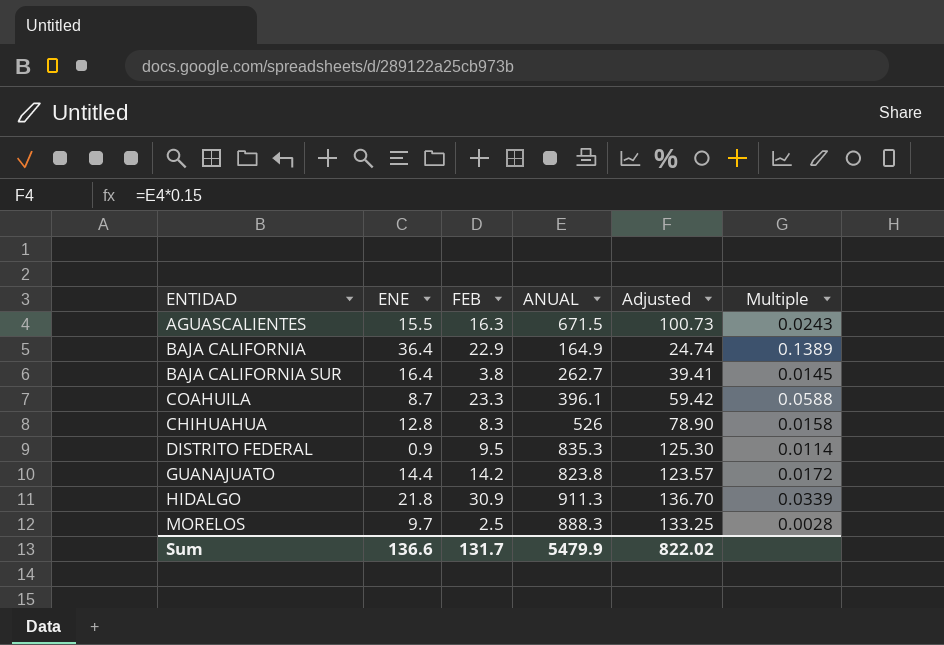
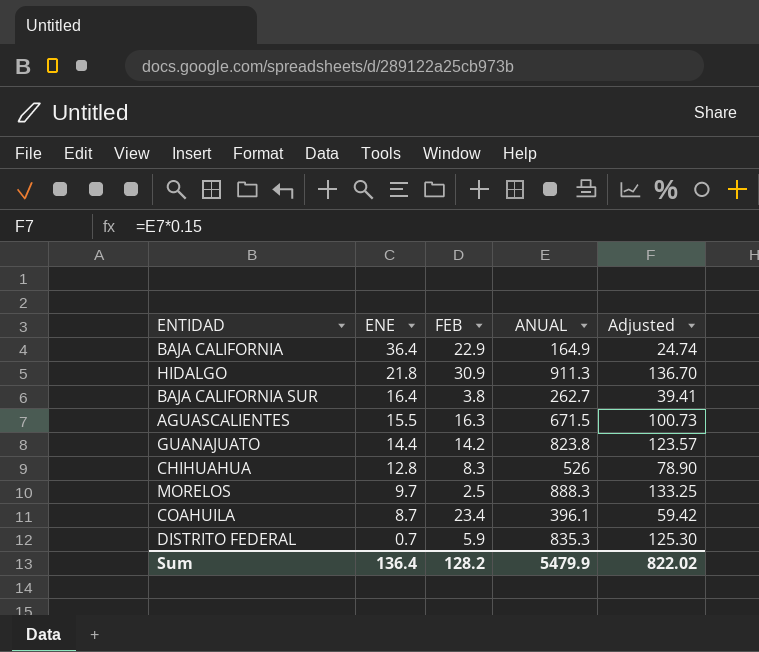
row order: none -> ENE descending
column Multiple | formula: [FEB] / [ANUAL] -> none
COAHUILA | FEB: 23.3 -> 23.4
DISTRITO FEDERAL | ENE: 0.9 -> 0.7
DISTRITO FEDERAL | FEB: 9.5 -> 5.9
Sum | ENE: 136.6 -> 136.4
Sum | FEB: 131.7 -> 128.2

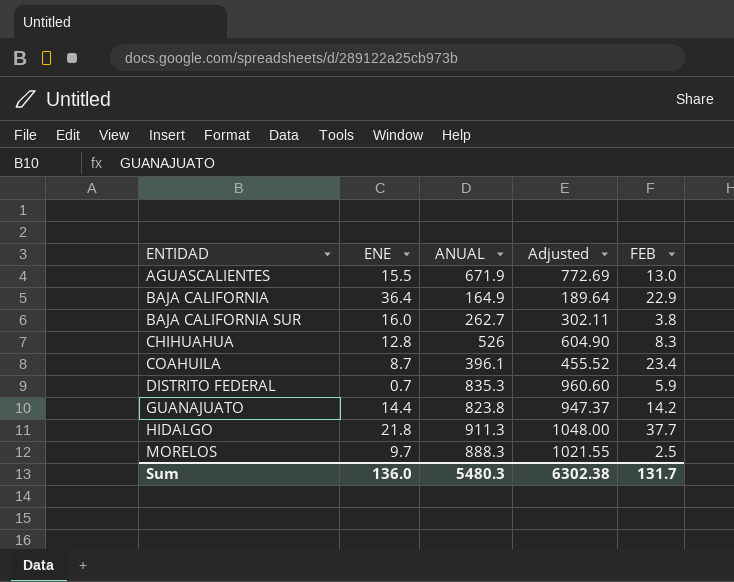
row order: ENE descending -> ENTIDAD ascending
column Adjusted | formula: [ANUAL] * 0.15 -> [ANUAL] * 1.15
column FEB | position: 3 -> 5
AGUASCALIENTES | ANUAL: 671.5 -> 671.9
AGUASCALIENTES | FEB: 16.3 -> 13.0
BAJA CALIFORNIA SUR | ENE: 16.4 -> 16.0
HIDALGO | FEB: 30.9 -> 37.7
Sum | ENE: 136.4 -> 136.0
Sum | ANUAL: 5479.9 -> 5480.3
Sum | Adjusted: 822.02 -> 6302.38
Sum | FEB: 128.2 -> 131.7

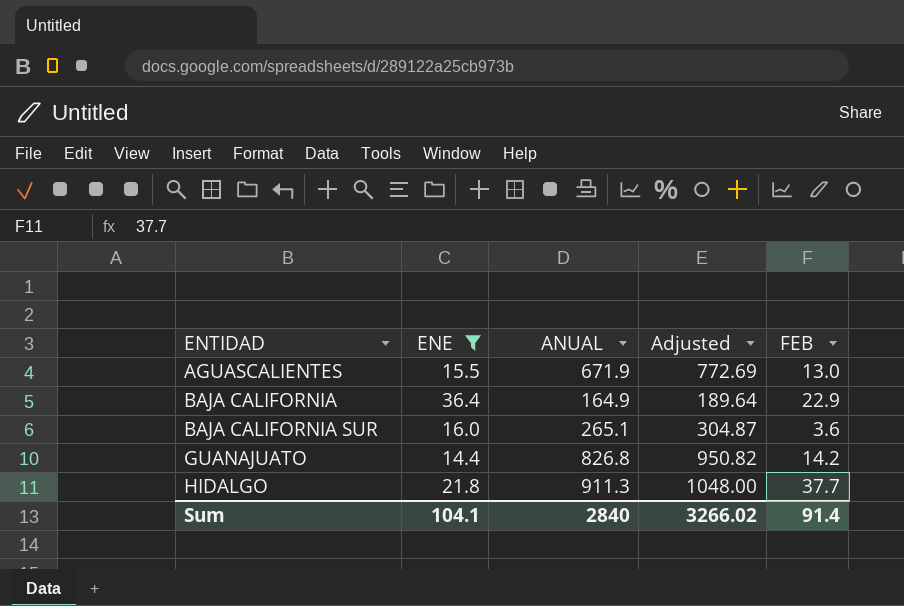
filter: none -> ENE >= 14.4
BAJA CALIFORNIA SUR | ANUAL: 262.7 -> 265.1
BAJA CALIFORNIA SUR | Adjusted: 302.11 -> 304.87
BAJA CALIFORNIA SUR | FEB: 3.8 -> 3.6
GUANAJUATO | ANUAL: 823.8 -> 826.8
GUANAJUATO | Adjusted: 947.37 -> 950.82
Sum | ENE: 136.0 -> 104.1
Sum | ANUAL: 5480.3 -> 2840
Sum | Adjusted: 6302.38 -> 3266.02
Sum | FEB: 131.7 -> 91.4

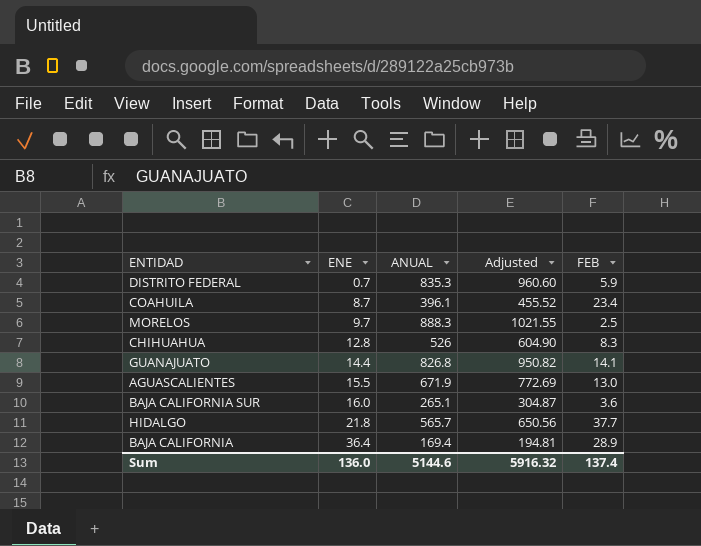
filter: ENE >= 14.4 -> none
row order: ENTIDAD ascending -> ENE ascending
GUANAJUATO | FEB: 14.2 -> 14.1
HIDALGO | ANUAL: 911.3 -> 565.7
HIDALGO | Adjusted: 1048.00 -> 650.56
BAJA CALIFORNIA | ANUAL: 164.9 -> 169.4
BAJA CALIFORNIA | Adjusted: 189.64 -> 194.81
BAJA CALIFORNIA | FEB: 22.9 -> 28.9
Sum | ENE: 104.1 -> 136.0
Sum | ANUAL: 2840 -> 5144.6
Sum | Adjusted: 3266.02 -> 5916.32
Sum | FEB: 91.4 -> 137.4

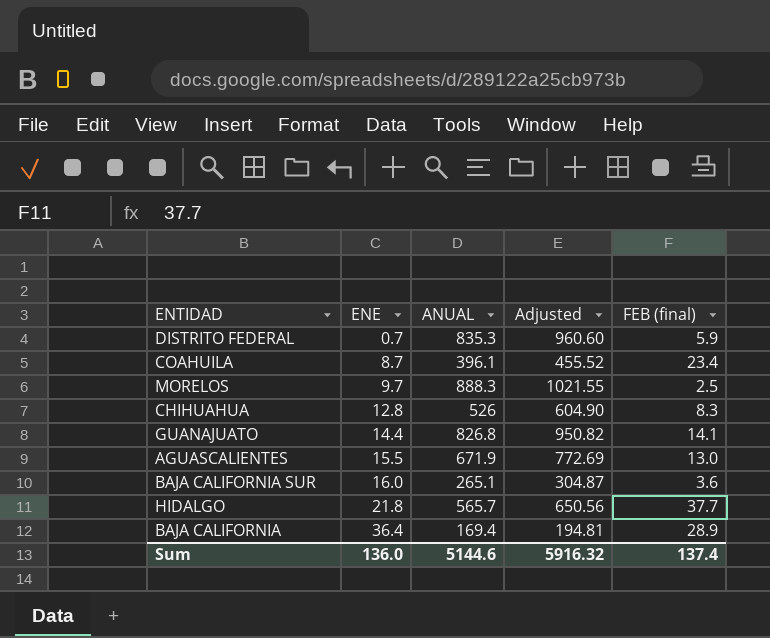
column name: FEB -> FEB (final)

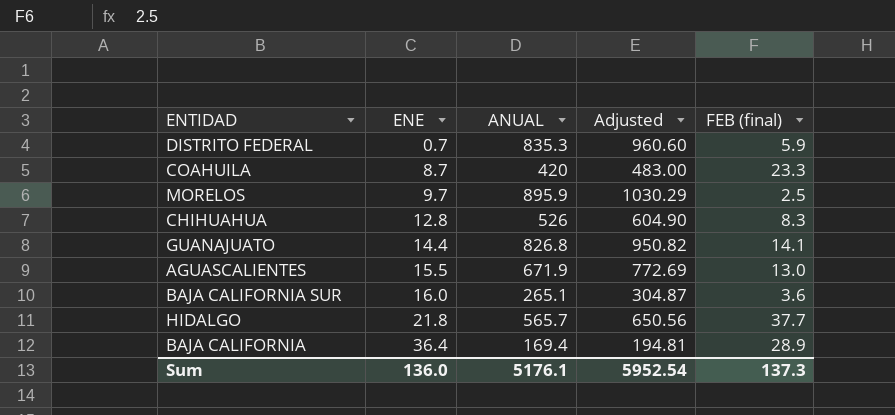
COAHUILA | ANUAL: 396.1 -> 420
COAHUILA | Adjusted: 455.52 -> 483.00
COAHUILA | FEB (final): 23.4 -> 23.3
MORELOS | ANUAL: 888.3 -> 895.9
MORELOS | Adjusted: 1021.55 -> 1030.29
Sum | ANUAL: 5144.6 -> 5176.1
Sum | Adjusted: 5916.32 -> 5952.54
Sum | FEB (final): 137.4 -> 137.3

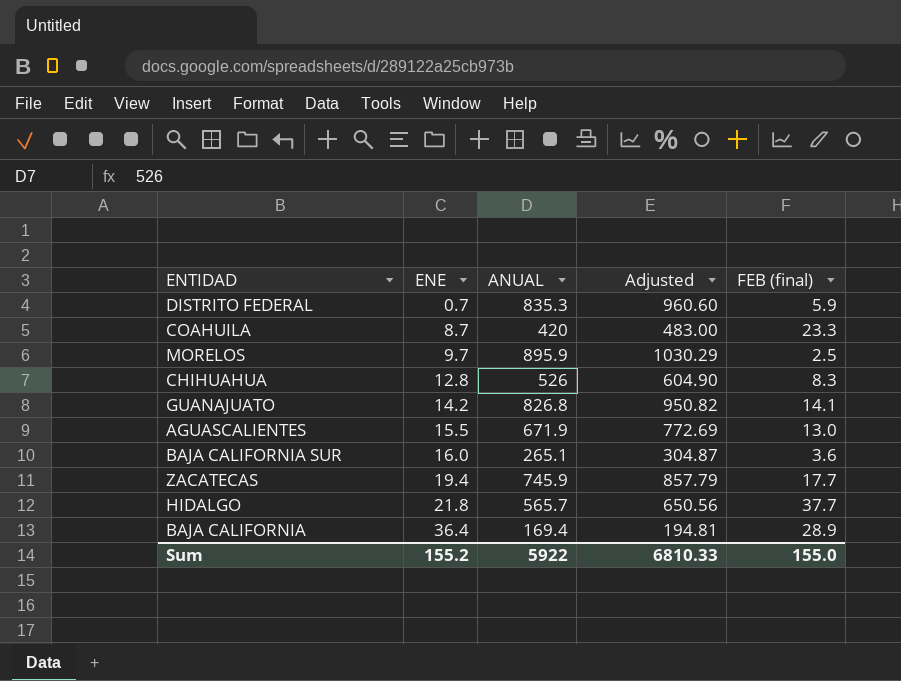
GUANAJUATO | ENE: 14.4 -> 14.2
row ZACATECAS: none -> 19.4 | 745.9 | 857.79 | 17.7
Sum | ENE: 136.0 -> 155.2
Sum | ANUAL: 5176.1 -> 5922
Sum | Adjusted: 5952.54 -> 6810.33
Sum | FEB (final): 137.3 -> 155.0

